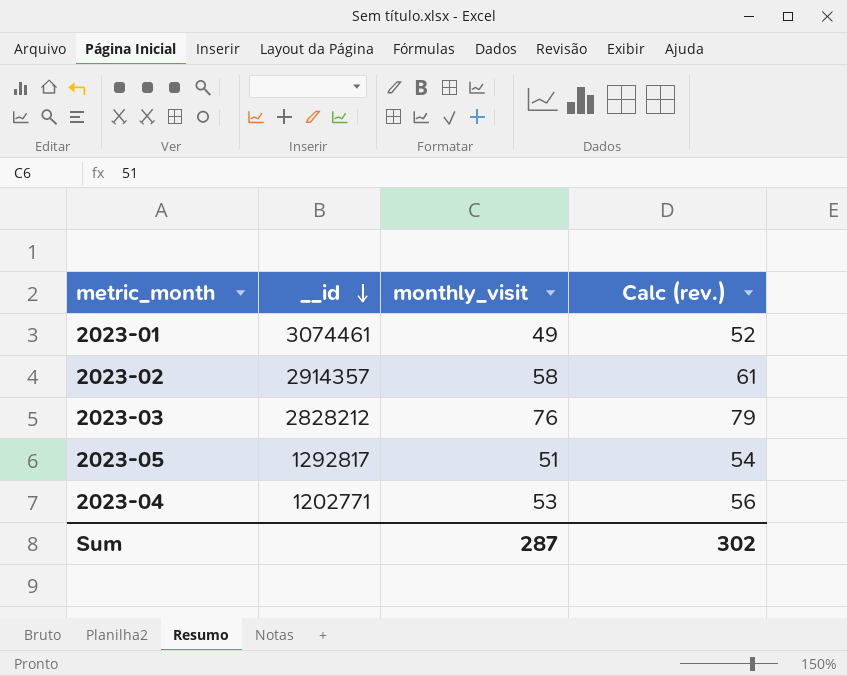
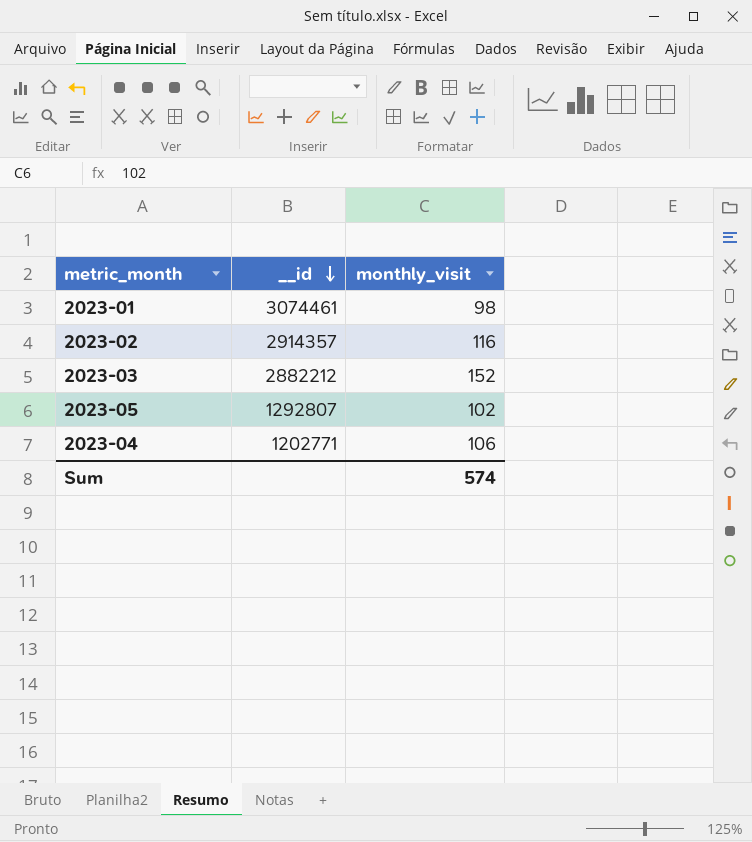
column Calc (rev.) | formula: [monthly_visit] + 3 -> none
2023-01 | monthly_visit: 49 -> 98
2023-02 | monthly_visit: 58 -> 116
2023-03 | __id: 2828212 -> 2882212
2023-03 | monthly_visit: 76 -> 152
2023-05 | __id: 1292817 -> 1292807
2023-05 | monthly_visit: 51 -> 102
2023-04 | monthly_visit: 53 -> 106
Sum | monthly_visit: 287 -> 574

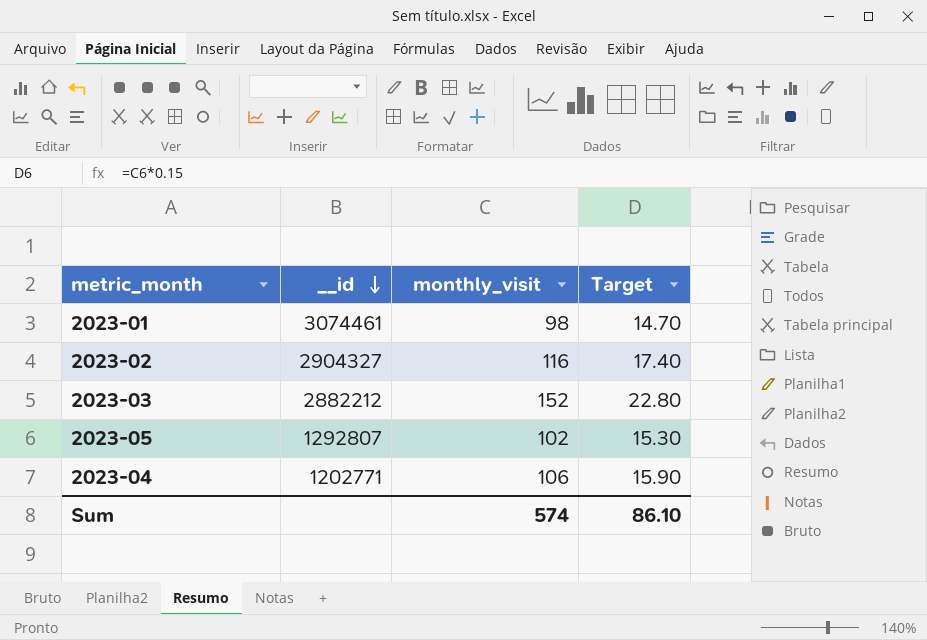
column Target | formula: none -> [monthly_visit] * 0.15
2023-02 | __id: 2914357 -> 2904327

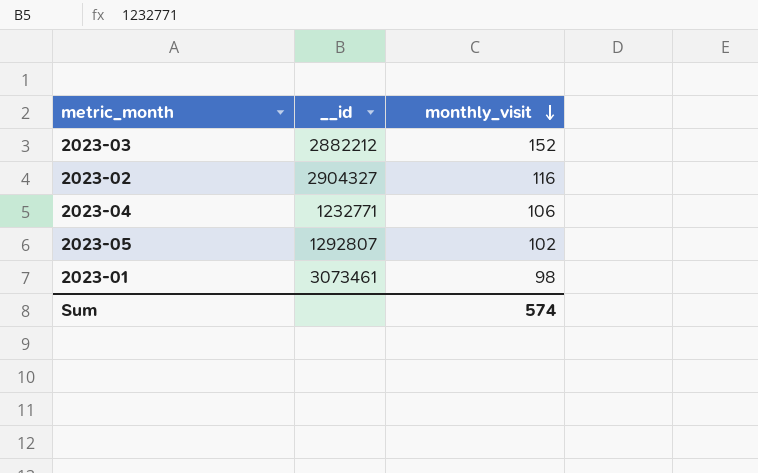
row order: __id descending -> monthly_visit descending
column Target | formula: [monthly_visit] * 0.15 -> none
2023-04 | __id: 1202771 -> 1232771
2023-01 | __id: 3074461 -> 3073461

